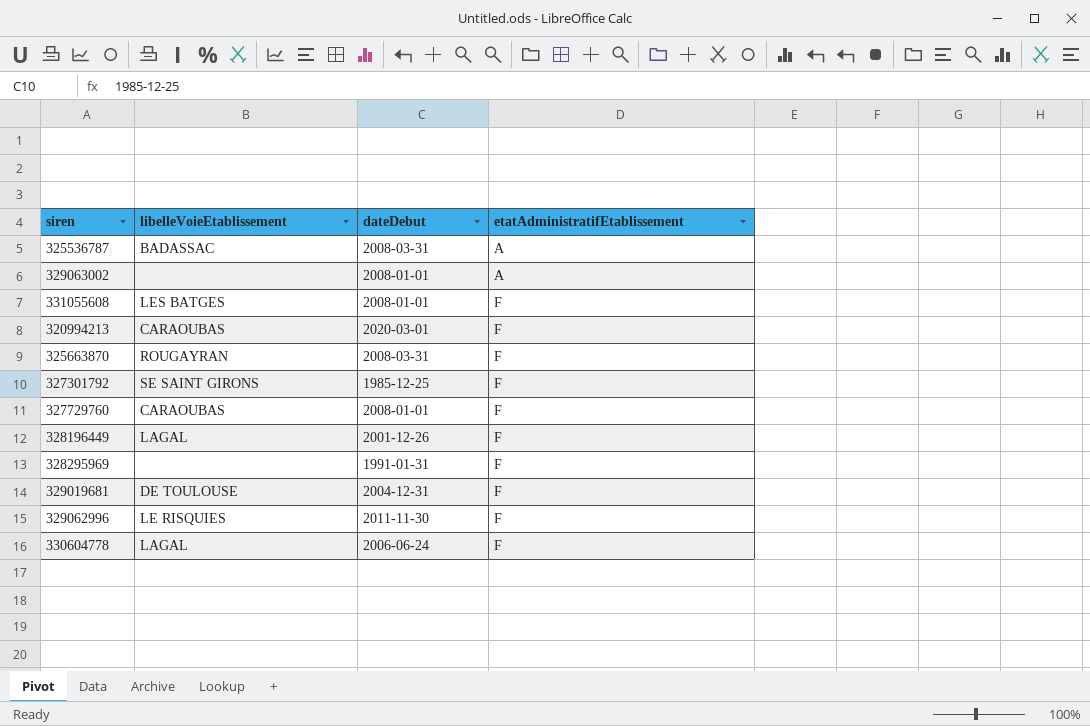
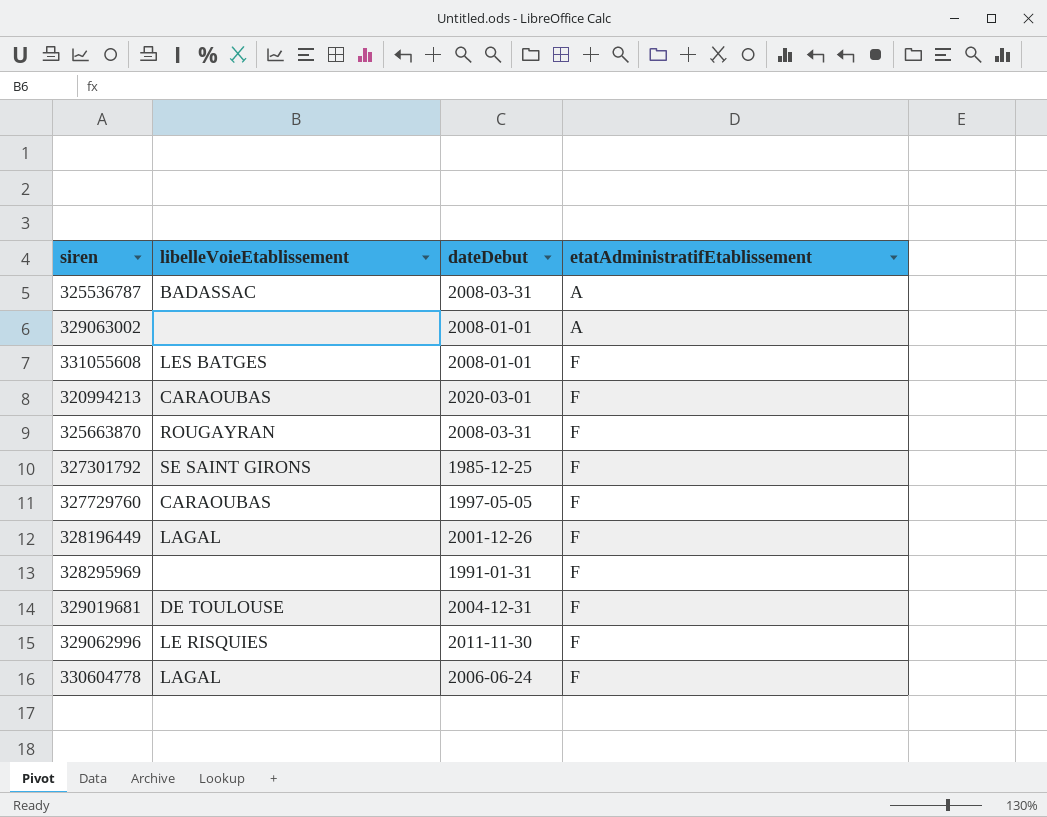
327729760 | dateDebut: 2008-01-01 -> 1997-05-05

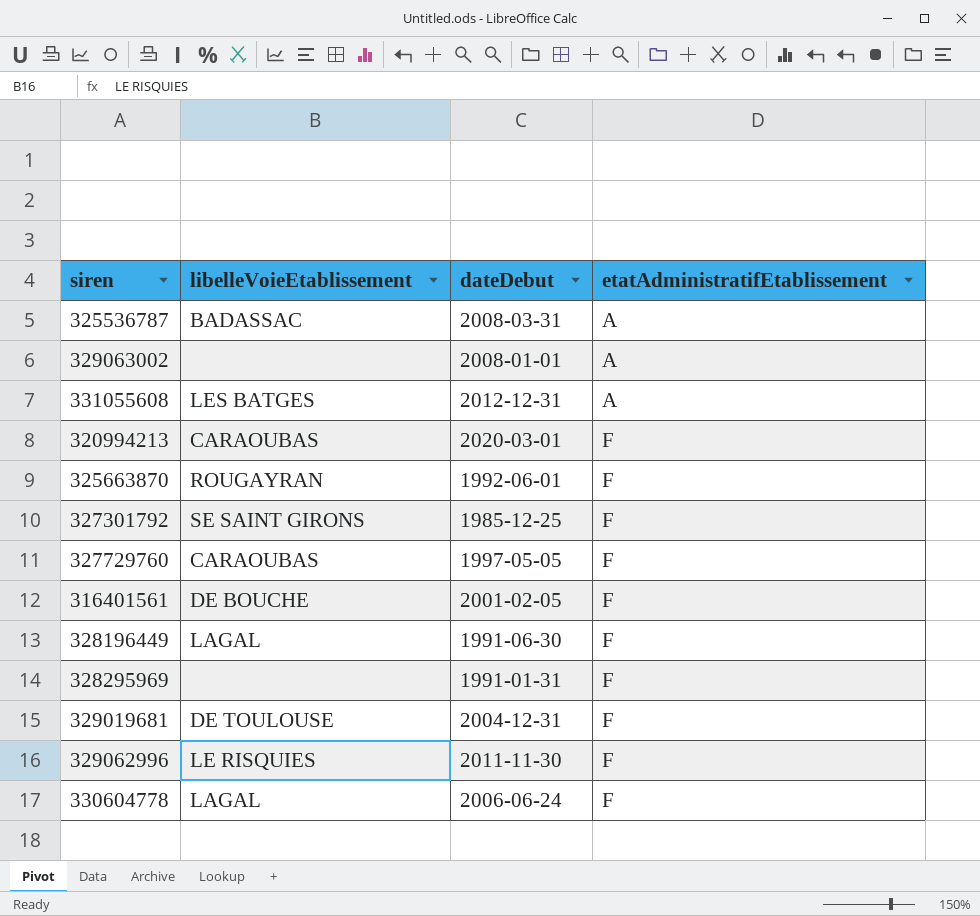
331055608 | dateDebut: 2008-01-01 -> 2012-12-31
331055608 | etatAdministratifEtablissement: F -> A
325663870 | dateDebut: 2008-03-31 -> 1992-06-01
row 316401561: none -> DE BOUCHE | 2001-02-05 | F
328196449 | dateDebut: 2001-12-26 -> 1991-06-30

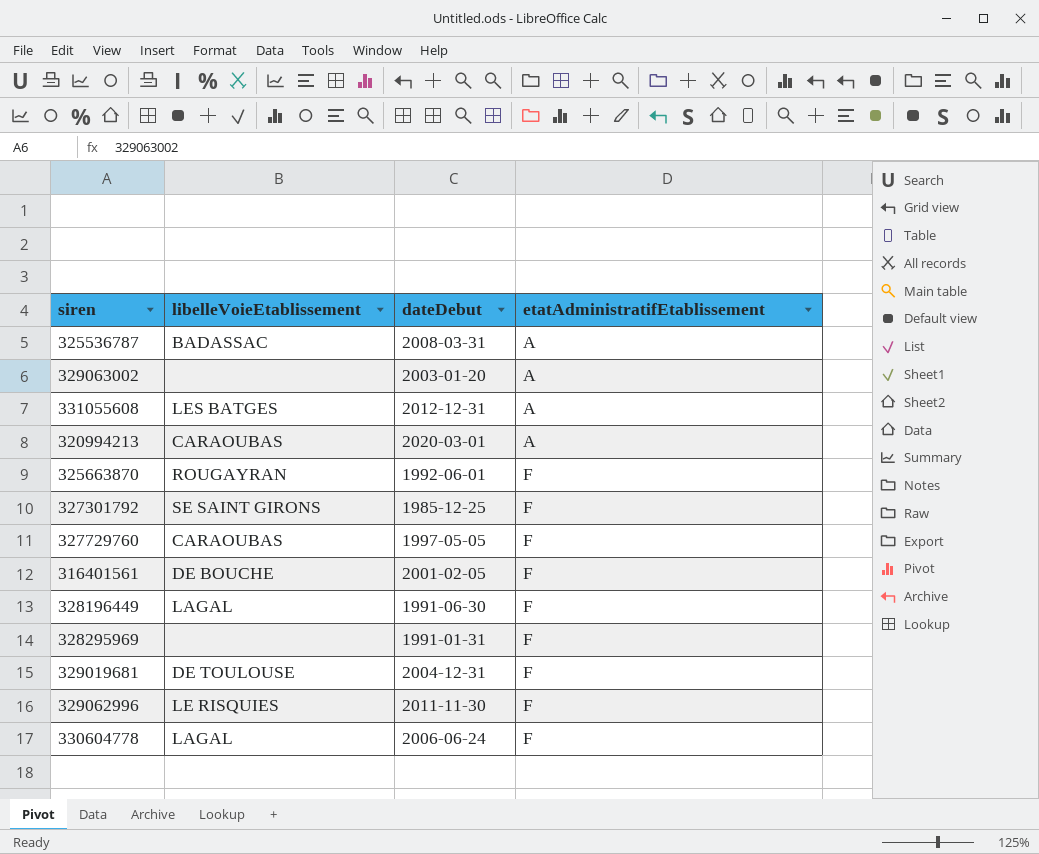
329063002 | dateDebut: 2008-01-01 -> 2003-01-20
320994213 | etatAdministratifEtablissement: F -> A

